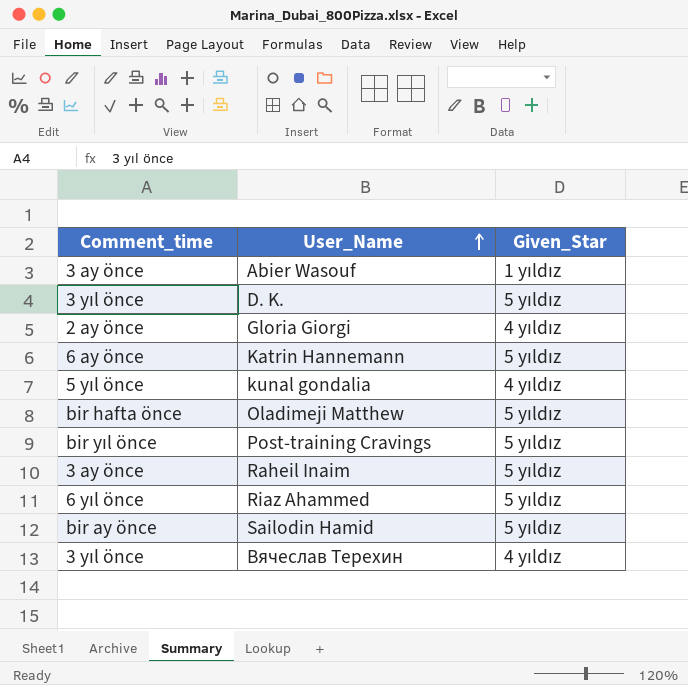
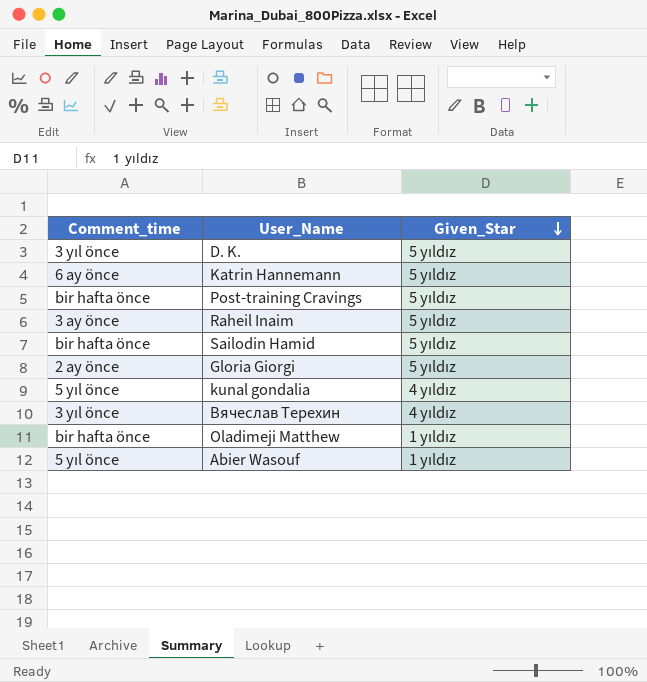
row order: User_Name ascending -> Given_Star descending
row Riaz Ahammed: 6 yıl önce | 5 yıldız -> none
Post-training Cravings | Comment_time: bir yıl önce -> bir hafta önce
Sailodin Hamid | Comment_time: bir ay önce -> bir hafta önce
Gloria Giorgi | Given_Star: 4 yıldız -> 5 yıldız
Oladimeji Matthew | Given_Star: 5 yıldız -> 1 yıldız
Abier Wasouf | Comment_time: 3 ay önce -> 5 yıl önce

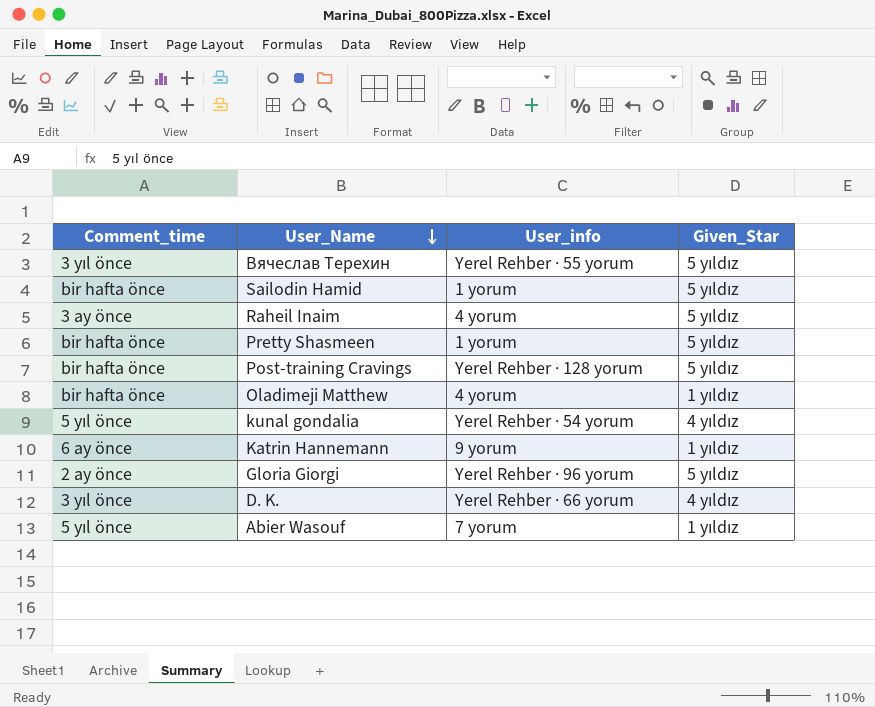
row order: Given_Star descending -> User_Name descending
column User_info | position: none -> 3
Вячеслав Терехин | Given_Star: 4 yıldız -> 5 yıldız
row Pretty Shasmeen: none -> bir hafta önce | 1 yorum | 5 yıldız
Katrin Hannemann | Given_Star: 5 yıldız -> 1 yıldız
D. K. | Given_Star: 5 yıldız -> 4 yıldız

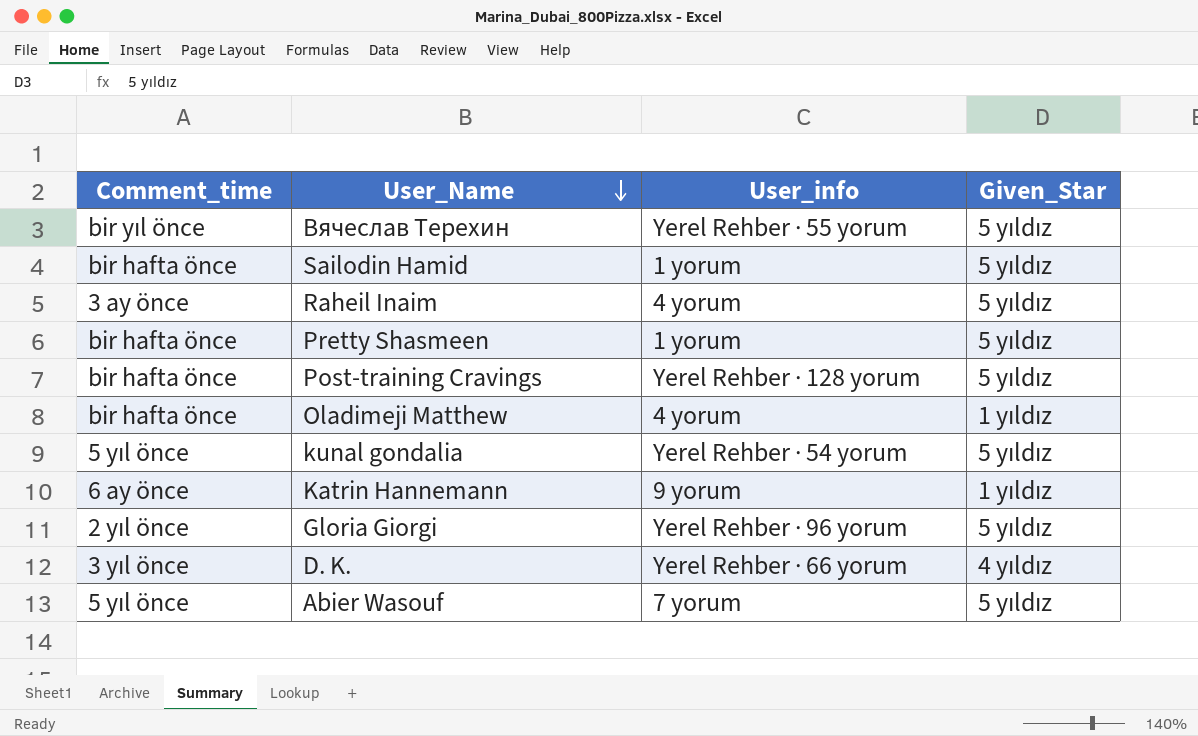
Вячеслав Терехин | Comment_time: 3 yıl önce -> bir yıl önce
kunal gondalia | Given_Star: 4 yıldız -> 5 yıldız
Gloria Giorgi | Comment_time: 2 ay önce -> 2 yıl önce
Abier Wasouf | Given_Star: 1 yıldız -> 5 yıldız

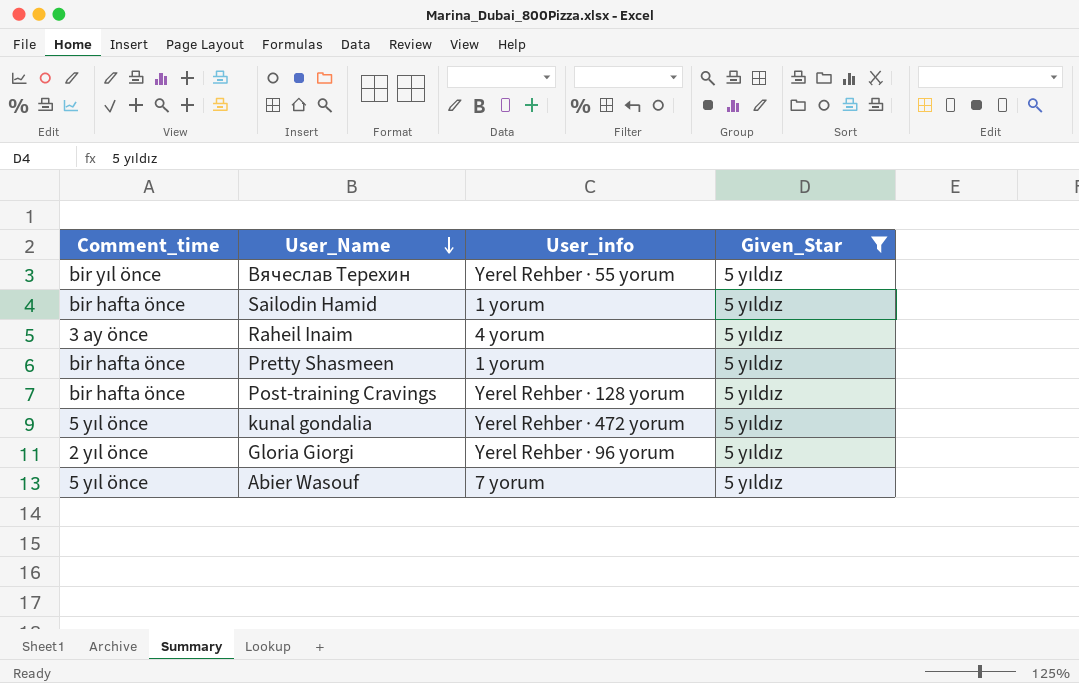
filter: none -> Given_Star = 5 yıldız
kunal gondalia | User_info: Yerel Rehber · 54 yorum -> Yerel Rehber · 472 yorum

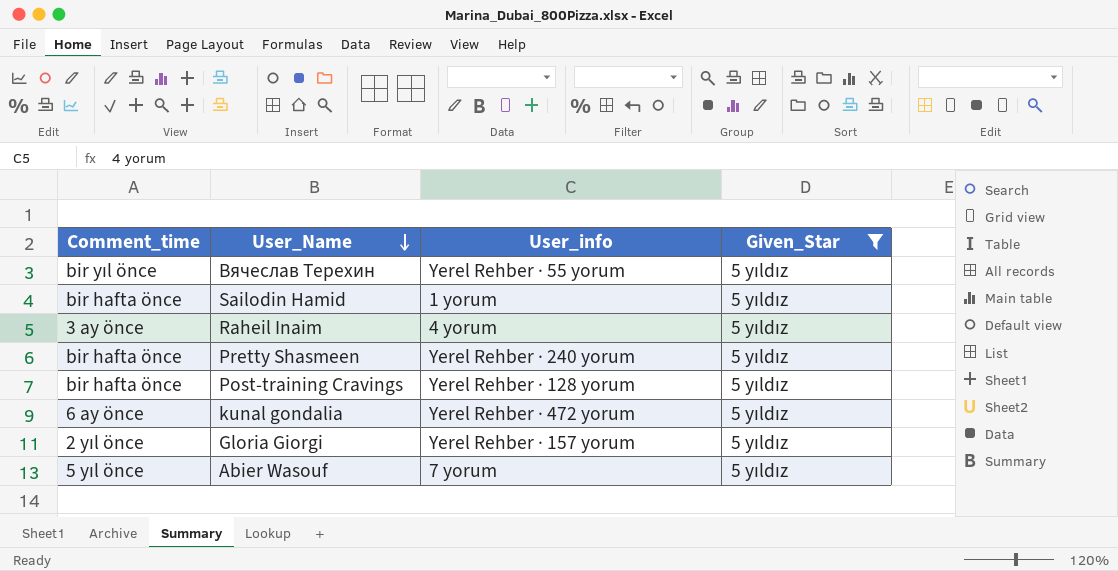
Pretty Shasmeen | User_info: 1 yorum -> Yerel Rehber · 240 yorum
kunal gondalia | Comment_time: 5 yıl önce -> 6 ay önce
Gloria Giorgi | User_info: Yerel Rehber · 96 yorum -> Yerel Rehber · 157 yorum

